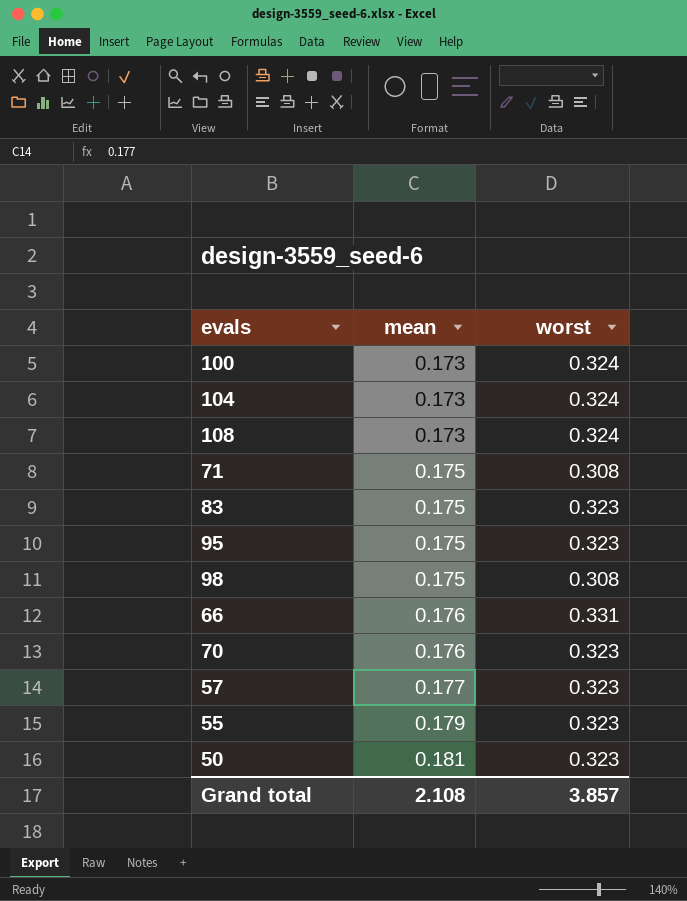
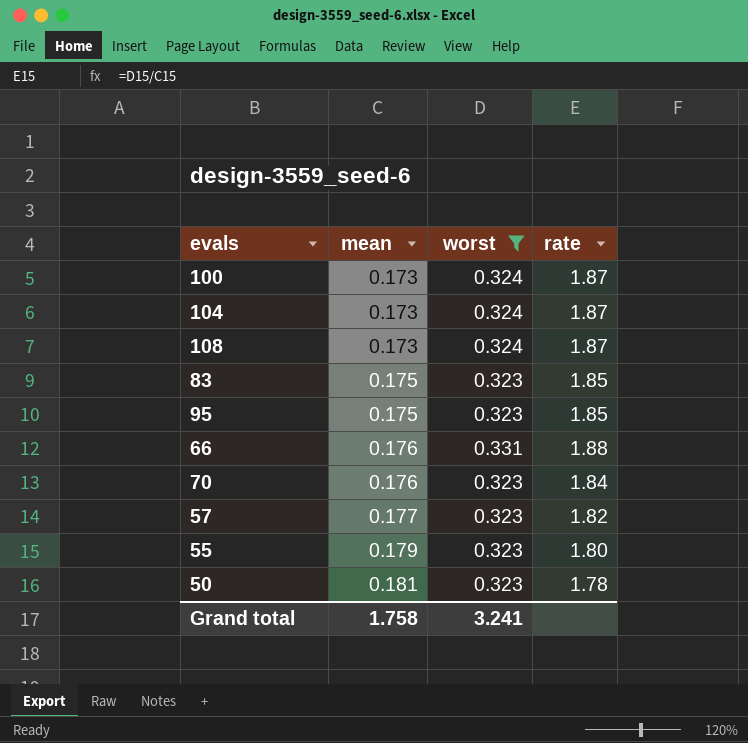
filter: none -> worst != 0.308
column rate | formula: none -> [worst] / [mean]
Grand total | mean: 2.108 -> 1.758
Grand total | worst: 3.857 -> 3.241

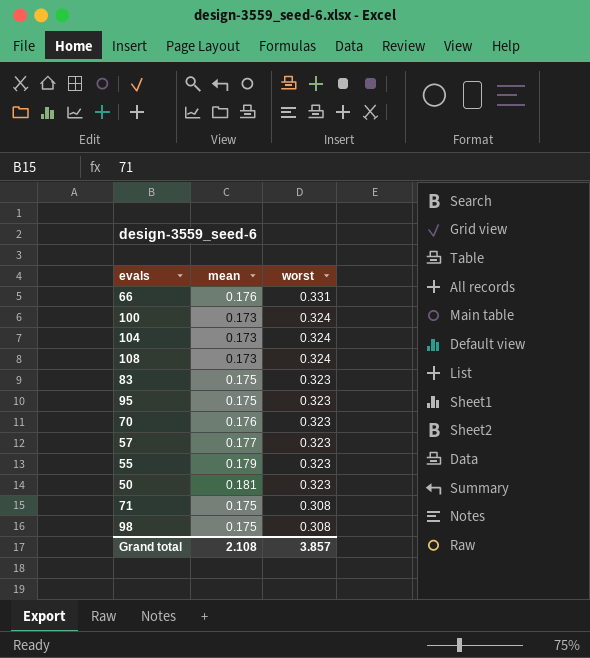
filter: worst != 0.308 -> none
row order: mean ascending -> worst descending
column rate | formula: [worst] / [mean] -> none
Grand total | mean: 1.758 -> 2.108
Grand total | worst: 3.241 -> 3.857

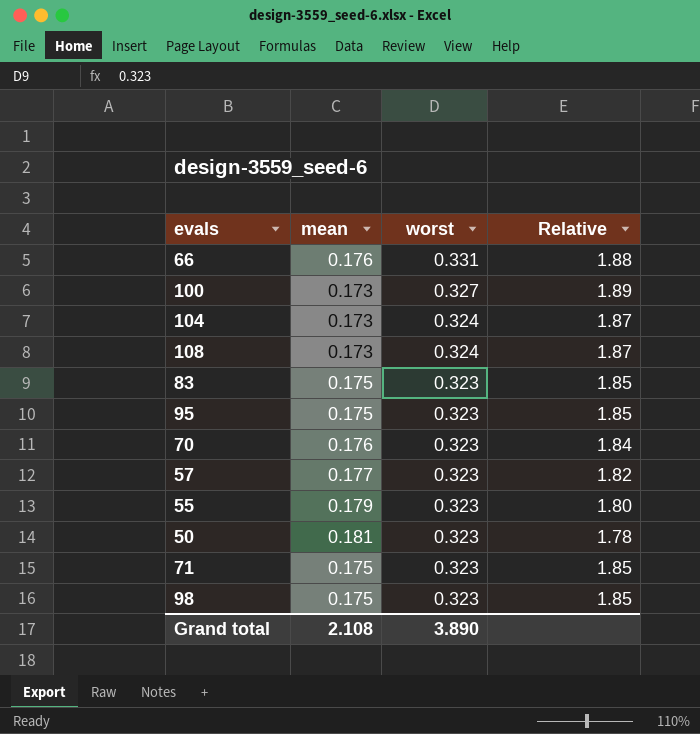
column Relative | formula: none -> [worst] / [mean]
100 | worst: 0.324 -> 0.327
71 | worst: 0.308 -> 0.323
98 | worst: 0.308 -> 0.323
Grand total | worst: 3.857 -> 3.890

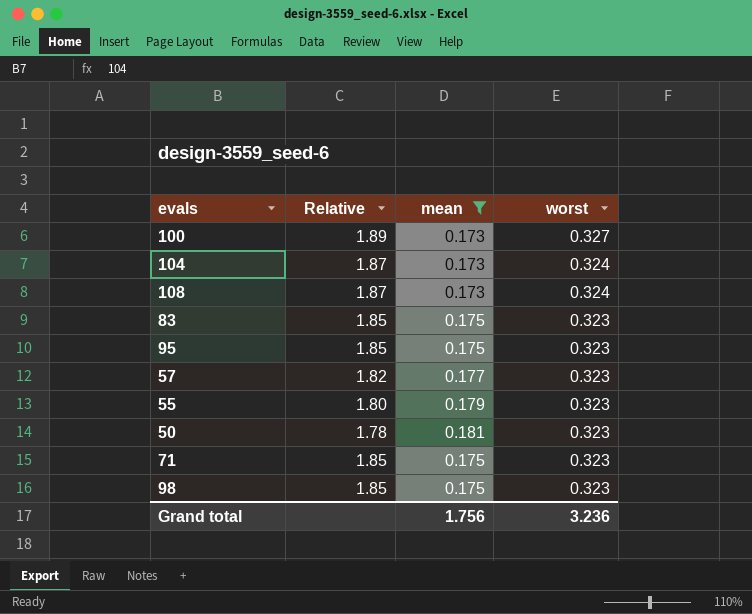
filter: none -> mean != 0.176
column Relative | position: 4 -> 2
Grand total | mean: 2.108 -> 1.756
Grand total | worst: 3.890 -> 3.236

